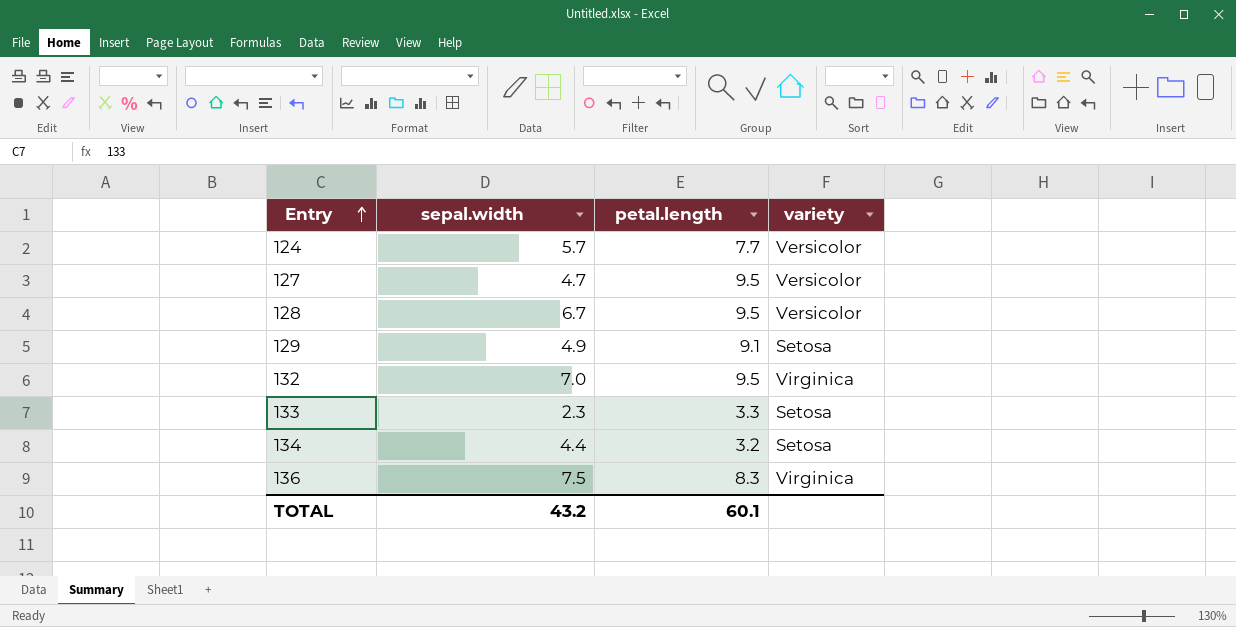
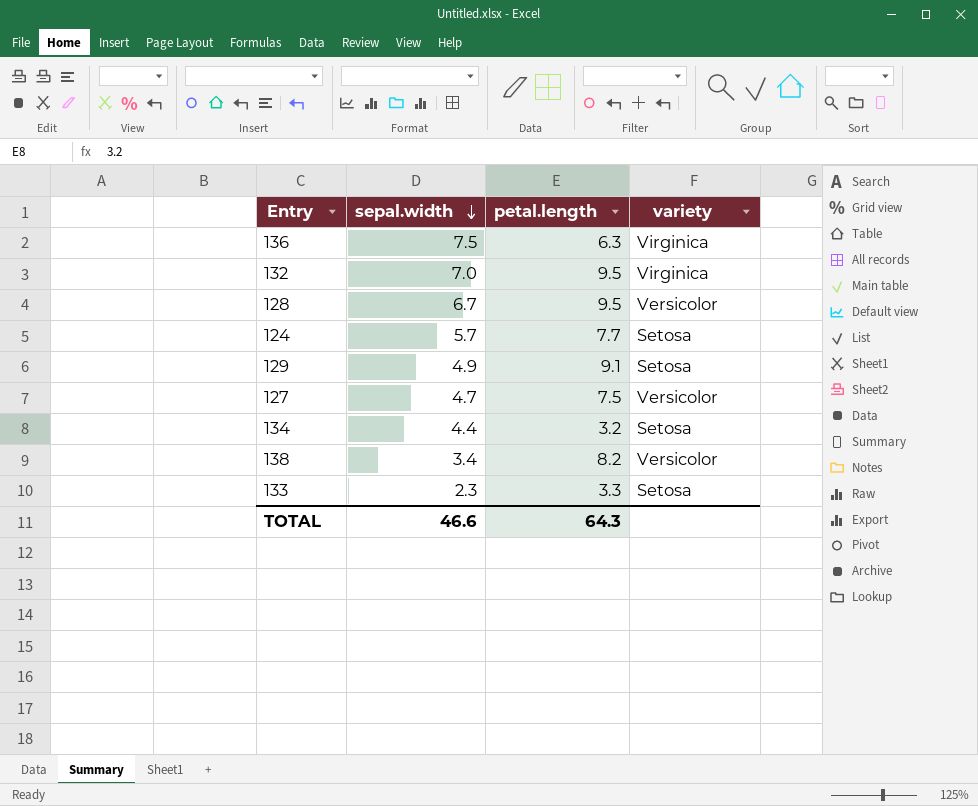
row order: Entry ascending -> sepal.width descending
136 | petal.length: 8.3 -> 6.3
124 | variety: Versicolor -> Setosa
127 | petal.length: 9.5 -> 7.5
row 138: none -> 3.4 | 8.2 | Versicolor
TOTAL | sepal.width: 43.2 -> 46.6
TOTAL | petal.length: 60.1 -> 64.3

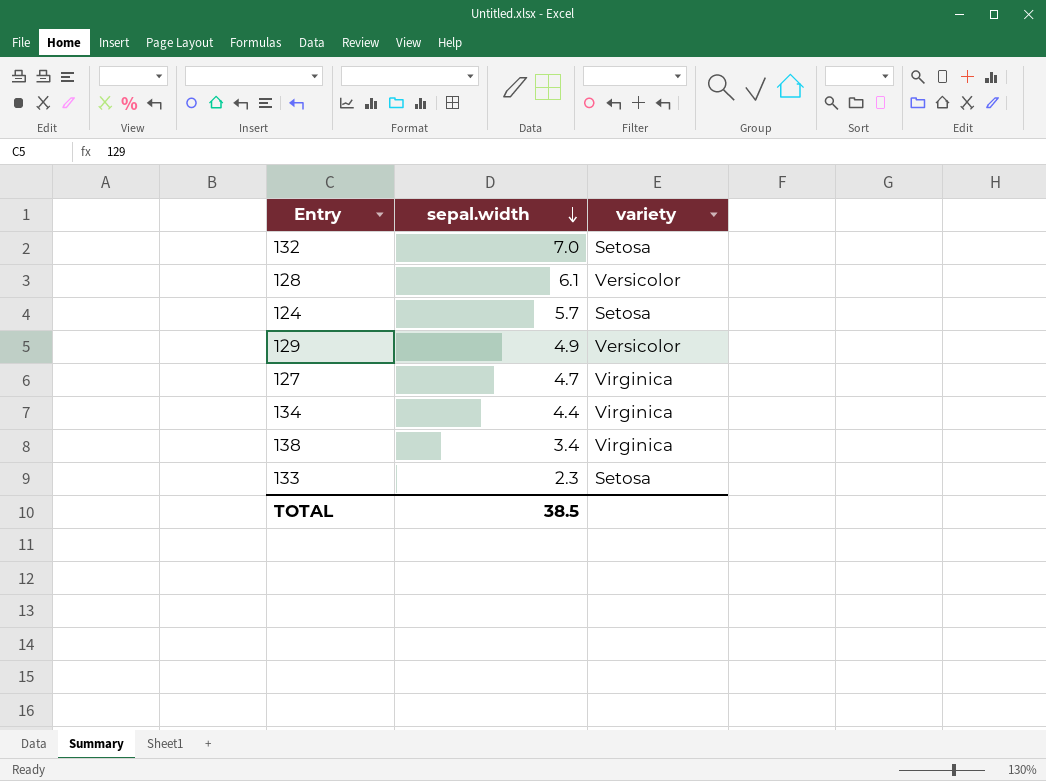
column petal.length | position: 3 -> none
row 136: 7.5 | 6.3 | Virginica -> none
132 | variety: Virginica -> Setosa
128 | sepal.width: 6.7 -> 6.1
129 | variety: Setosa -> Versicolor
127 | variety: Versicolor -> Virginica
134 | variety: Setosa -> Virginica
138 | variety: Versicolor -> Virginica
TOTAL | sepal.width: 46.6 -> 38.5

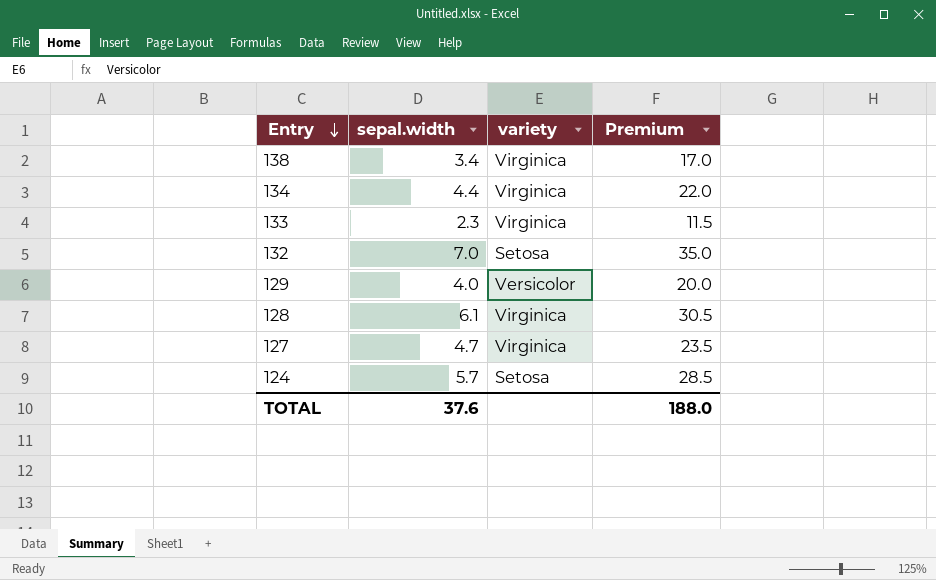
row order: sepal.width descending -> Entry descending
column Premium | formula: none -> [sepal.width] * 5
133 | variety: Setosa -> Virginica
129 | sepal.width: 4.9 -> 4.0
128 | variety: Versicolor -> Virginica
TOTAL | sepal.width: 38.5 -> 37.6

